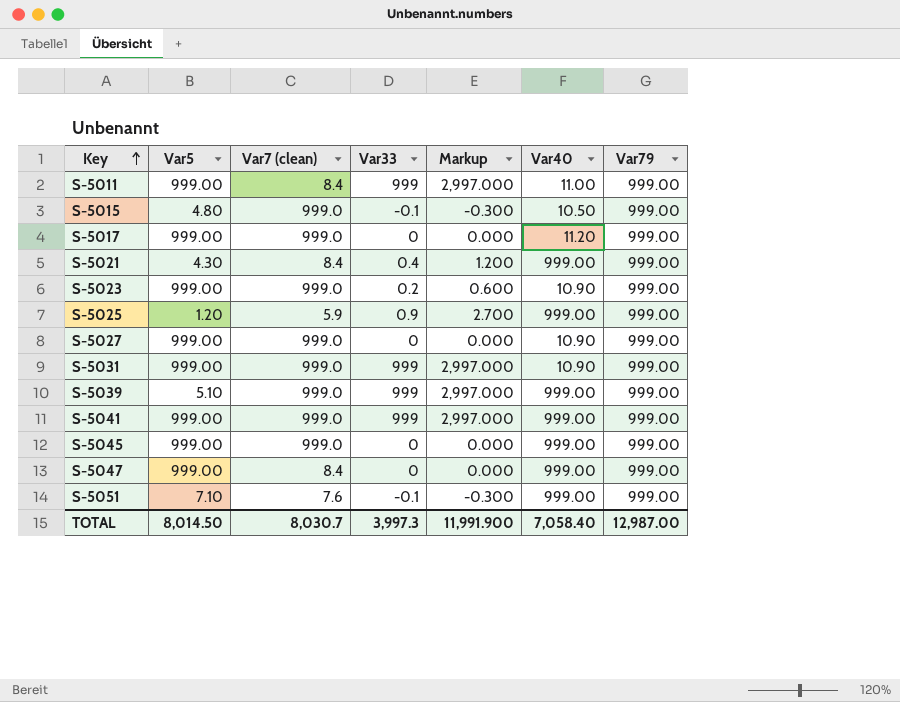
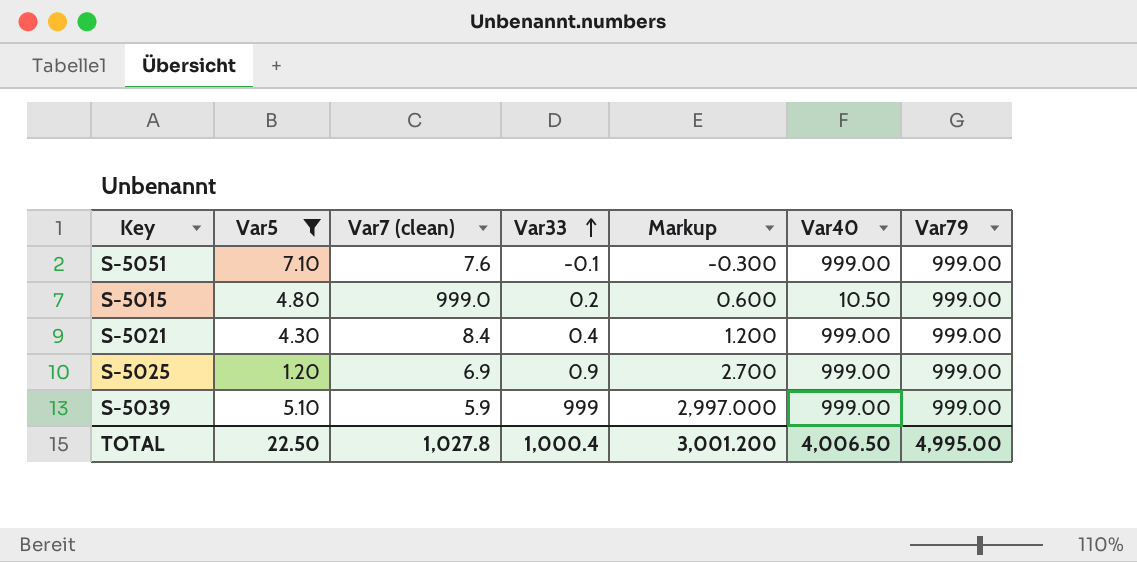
filter: none -> Var5 != 999.00
row order: Key ascending -> Var33 ascending
S-5015 | Var33: -0.1 -> 0.2
S-5015 | Markup: -0.300 -> 0.600
S-5025 | Var7 (clean): 5.9 -> 6.9
S-5039 | Var7 (clean): 999.0 -> 5.9
TOTAL | Var5: 8,014.50 -> 22.50
TOTAL | Var7 (clean): 8,030.7 -> 1,027.8
TOTAL | Var33: 3,997.3 -> 1,000.4
TOTAL | Markup: 11,991.900 -> 3,001.200
TOTAL | Var40: 7,058.40 -> 4,006.50
TOTAL | Var79: 12,987.00 -> 4,995.00

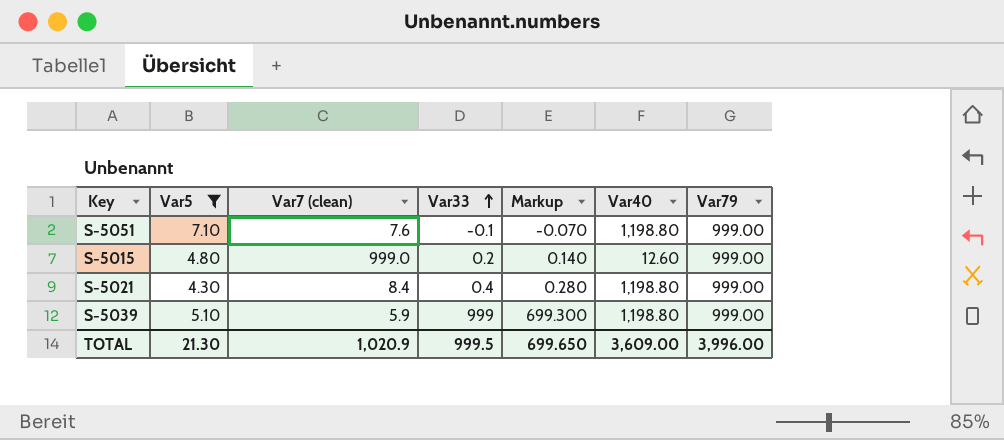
column Markup | formula: [Var33] * 3 -> [Var33] * 0.7
row S-5025: 1.20 | 6.9 | 0.9 | 2.700 | 999.00 | 999.00 -> none
S-5051 | Var40: 999.00 -> 1,198.80
S-5015 | Var40: 10.50 -> 12.60
S-5021 | Var40: 999.00 -> 1,198.80
S-5039 | Var40: 999.00 -> 1,198.80
TOTAL | Var5: 22.50 -> 21.30
TOTAL | Var7 (clean): 1,027.8 -> 1,020.9
TOTAL | Var33: 1,000.4 -> 999.5
TOTAL | Markup: 3,001.200 -> 699.650
TOTAL | Var40: 4,006.50 -> 3,609.00
TOTAL | Var79: 4,995.00 -> 3,996.00

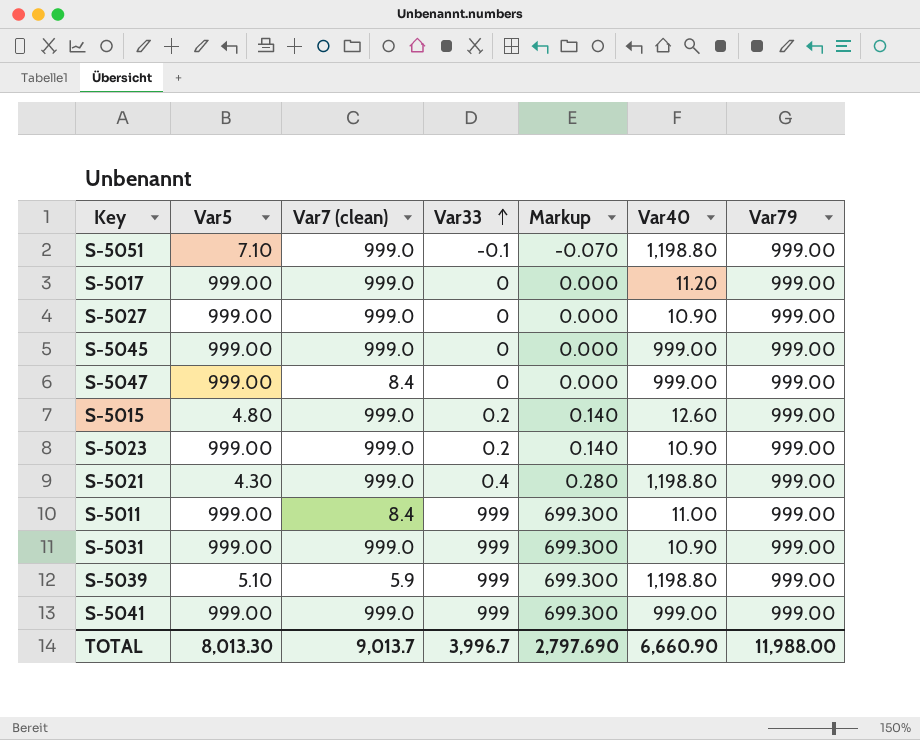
filter: Var5 != 999.00 -> none
S-5051 | Var7 (clean): 7.6 -> 999.0
S-5021 | Var7 (clean): 8.4 -> 999.0
TOTAL | Var5: 21.30 -> 8,013.30
TOTAL | Var7 (clean): 1,020.9 -> 9,013.7
TOTAL | Var33: 999.5 -> 3,996.7
TOTAL | Markup: 699.650 -> 2,797.690
TOTAL | Var40: 3,609.00 -> 6,660.90
TOTAL | Var79: 3,996.00 -> 11,988.00

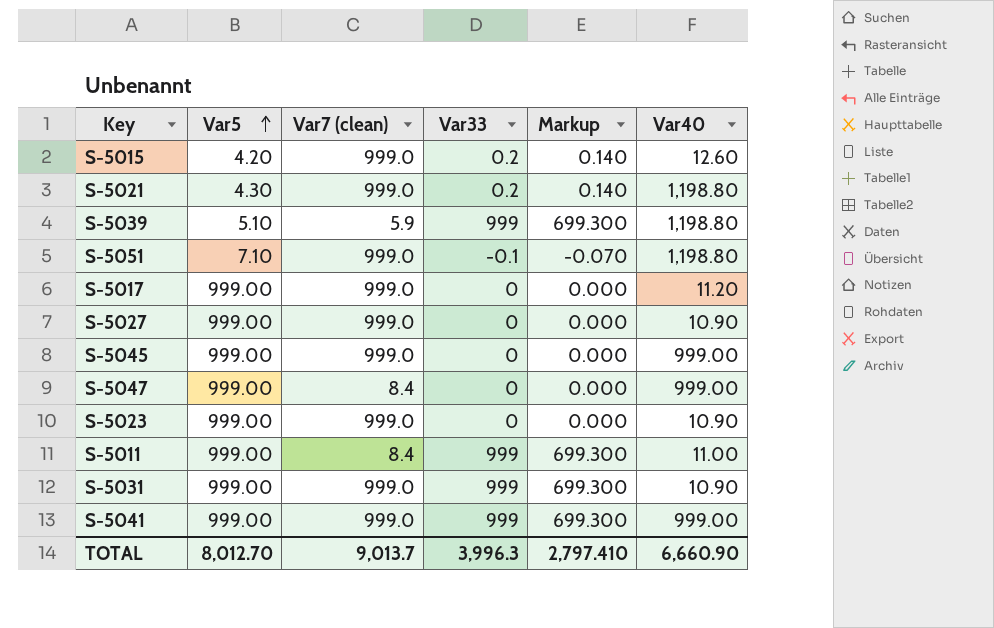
row order: Var33 ascending -> Var5 ascending
column Var79 | position: 7 -> none
S-5015 | Var5: 4.80 -> 4.20
S-5021 | Var33: 0.4 -> 0.2
S-5021 | Markup: 0.280 -> 0.140
S-5023 | Var33: 0.2 -> 0
S-5023 | Markup: 0.140 -> 0.000
TOTAL | Var5: 8,013.30 -> 8,012.70
TOTAL | Var33: 3,996.7 -> 3,996.3
TOTAL | Markup: 2,797.690 -> 2,797.410

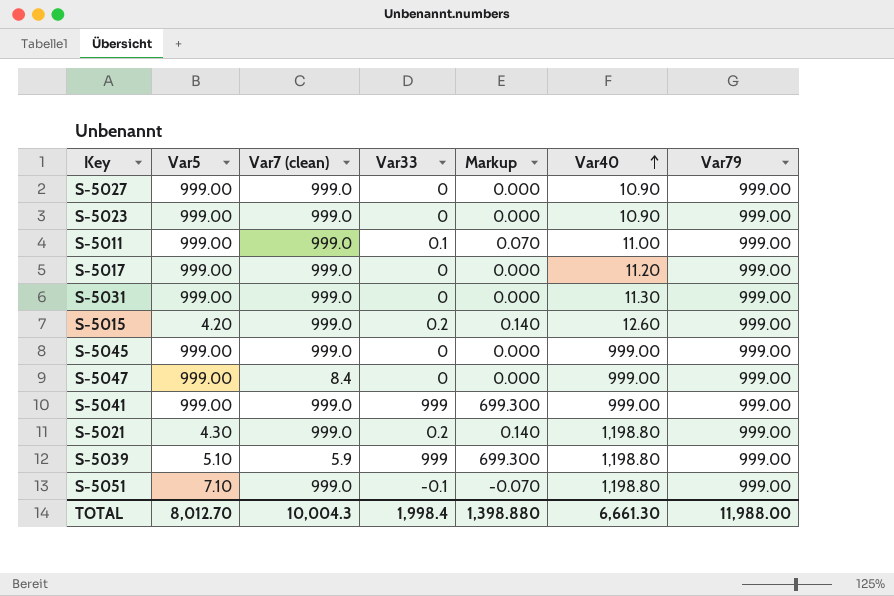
row order: Var5 ascending -> Var40 ascending
column Var79 | position: none -> 7
S-5011 | Var7 (clean): 8.4 -> 999.0
S-5011 | Var33: 999 -> 0.1
S-5011 | Markup: 699.300 -> 0.070
S-5031 | Var33: 999 -> 0
S-5031 | Markup: 699.300 -> 0.000
S-5031 | Var40: 10.90 -> 11.30
TOTAL | Var7 (clean): 9,013.7 -> 10,004.3
TOTAL | Var33: 3,996.3 -> 1,998.4
TOTAL | Markup: 2,797.410 -> 1,398.880
TOTAL | Var40: 6,660.90 -> 6,661.30

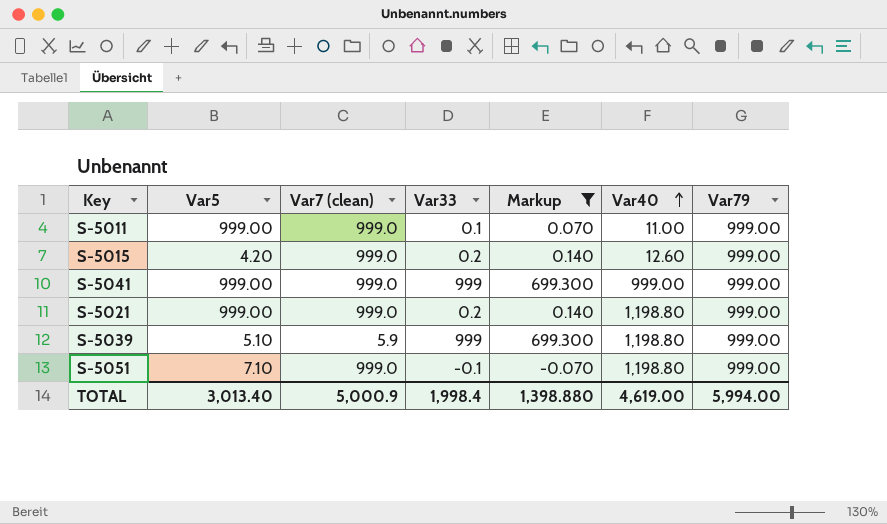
filter: none -> Markup != 0.000
S-5021 | Var5: 4.30 -> 999.00
TOTAL | Var5: 8,012.70 -> 3,013.40
TOTAL | Var7 (clean): 10,004.3 -> 5,000.9
TOTAL | Var40: 6,661.30 -> 4,619.00
TOTAL | Var79: 11,988.00 -> 5,994.00

